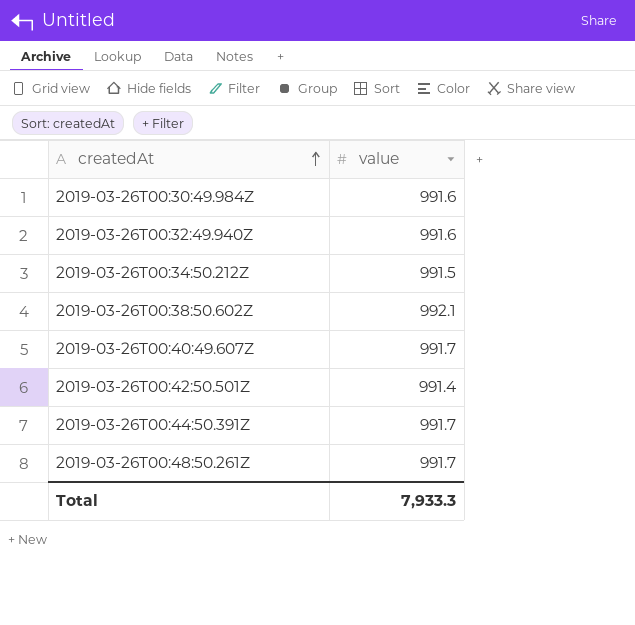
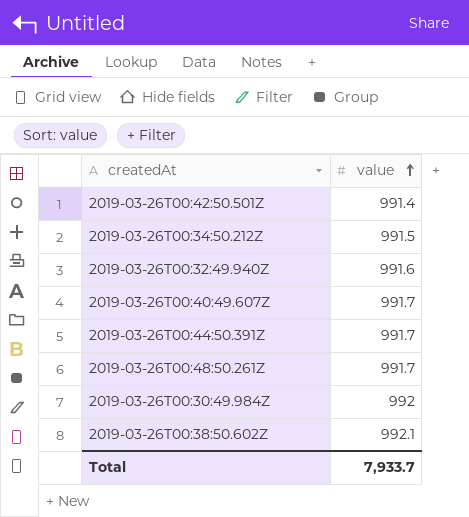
row order: createdAt ascending -> value ascending
2019-03-26T00:30:49.984Z | value: 991.6 -> 992
Total | value: 7,933.3 -> 7,933.7

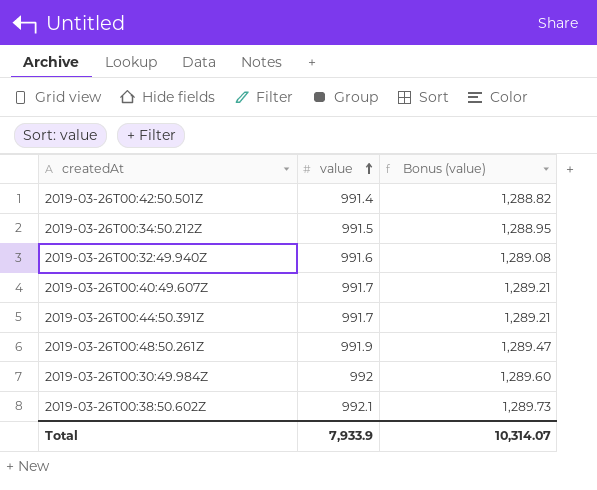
column Bonus (value) | formula: none -> [value] * 1.3
2019-03-26T00:48:50.261Z | value: 991.7 -> 991.9
Total | value: 7,933.7 -> 7,933.9

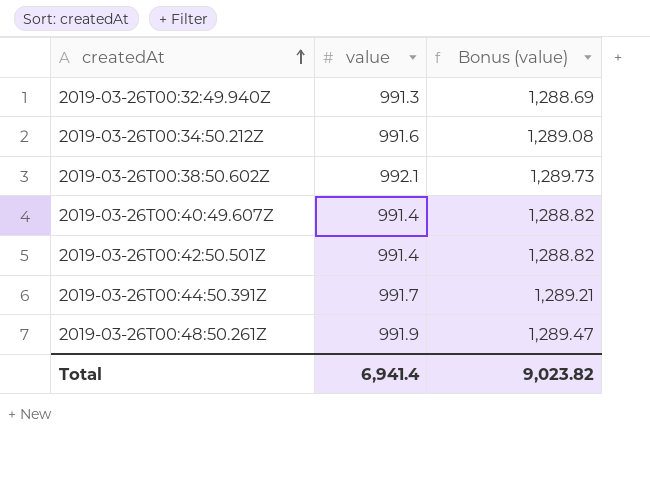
row order: value ascending -> createdAt ascending
row 2019-03-26T00:30:49.984Z: 992 | 1,289.60 -> none
2019-03-26T00:32:49.940Z | value: 991.6 -> 991.3
2019-03-26T00:32:49.940Z | Bonus (value): 1,289.08 -> 1,288.69
2019-03-26T00:34:50.212Z | value: 991.5 -> 991.6
2019-03-26T00:34:50.212Z | Bonus (value): 1,288.95 -> 1,289.08
2019-03-26T00:40:49.607Z | value: 991.7 -> 991.4
2019-03-26T00:40:49.607Z | Bonus (value): 1,289.21 -> 1,288.82
Total | value: 7,933.9 -> 6,941.4
Total | Bonus (value): 10,314.07 -> 9,023.82

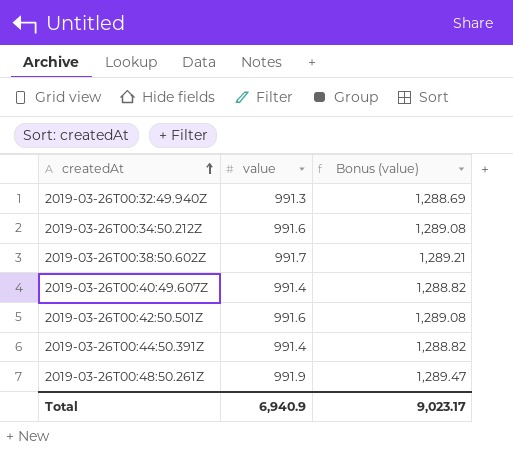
2019-03-26T00:38:50.602Z | value: 992.1 -> 991.7
2019-03-26T00:38:50.602Z | Bonus (value): 1,289.73 -> 1,289.21
2019-03-26T00:42:50.501Z | value: 991.4 -> 991.6
2019-03-26T00:42:50.501Z | Bonus (value): 1,288.82 -> 1,289.08
2019-03-26T00:44:50.391Z | value: 991.7 -> 991.4
2019-03-26T00:44:50.391Z | Bonus (value): 1,289.21 -> 1,288.82
Total | value: 6,941.4 -> 6,940.9
Total | Bonus (value): 9,023.82 -> 9,023.17

